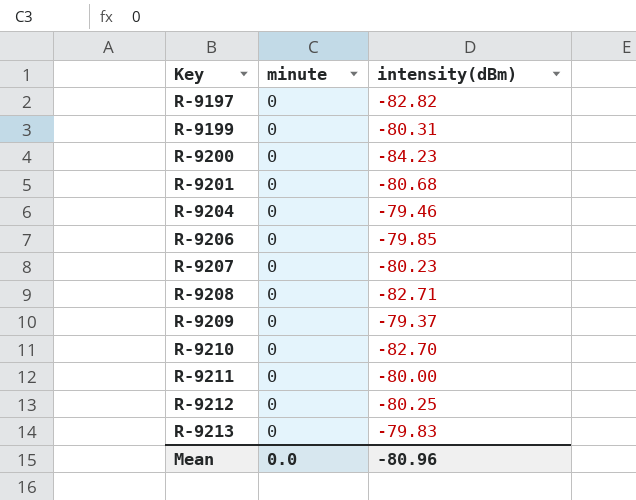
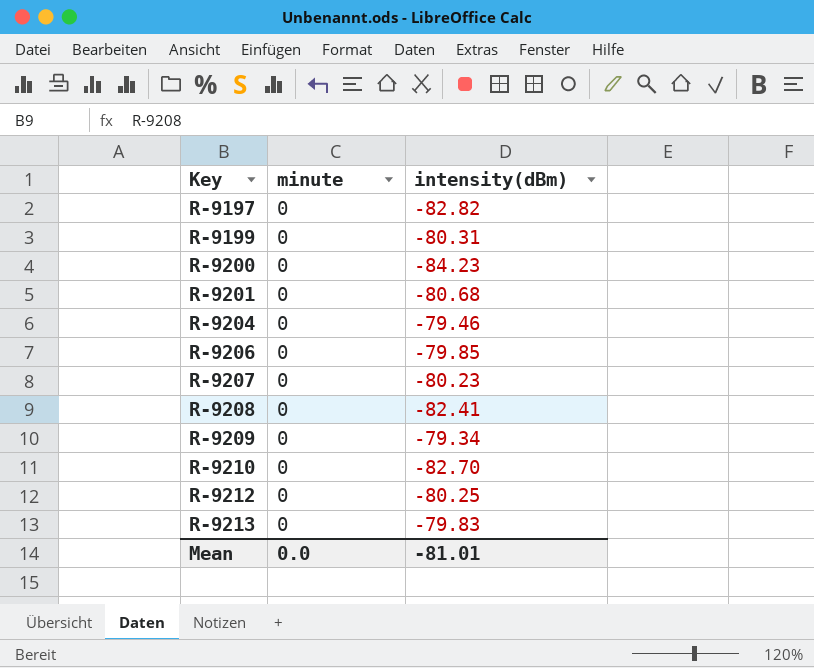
row R-9211: 0 | -80.00 -> none
R-9208 | intensity(dBm): -82.71 -> -82.41
R-9209 | intensity(dBm): -79.37 -> -79.34
Mean | intensity(dBm): -80.96 -> -81.01

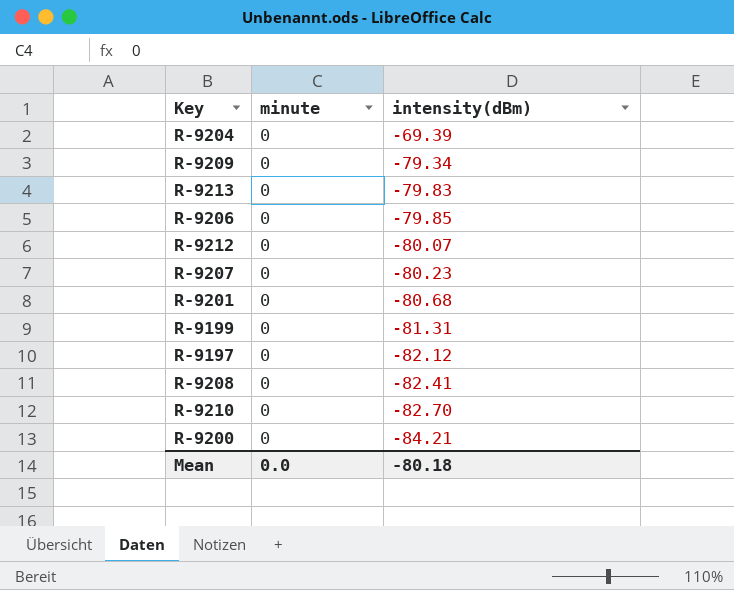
row order: Key ascending -> intensity(dBm) descending
R-9204 | intensity(dBm): -79.46 -> -69.39
R-9212 | intensity(dBm): -80.25 -> -80.07
R-9199 | intensity(dBm): -80.31 -> -81.31
R-9197 | intensity(dBm): -82.82 -> -82.12
R-9200 | intensity(dBm): -84.23 -> -84.21
Mean | intensity(dBm): -81.01 -> -80.18

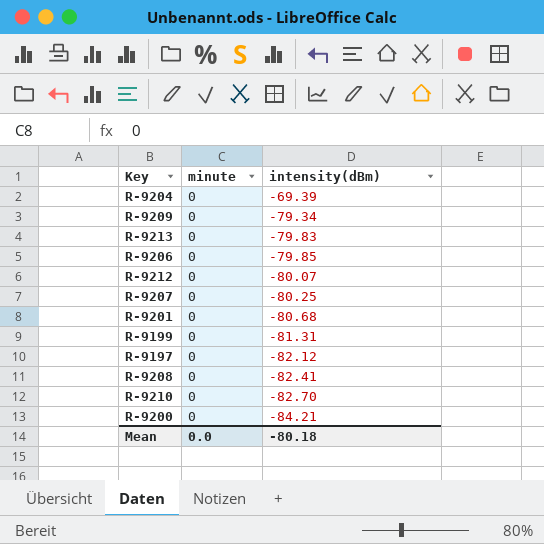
R-9207 | intensity(dBm): -80.23 -> -80.25

